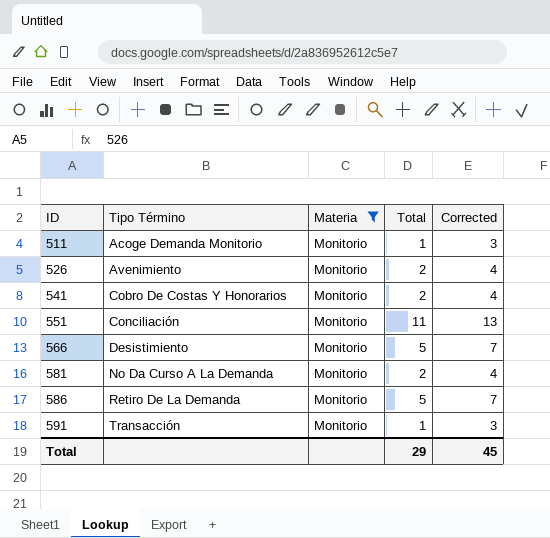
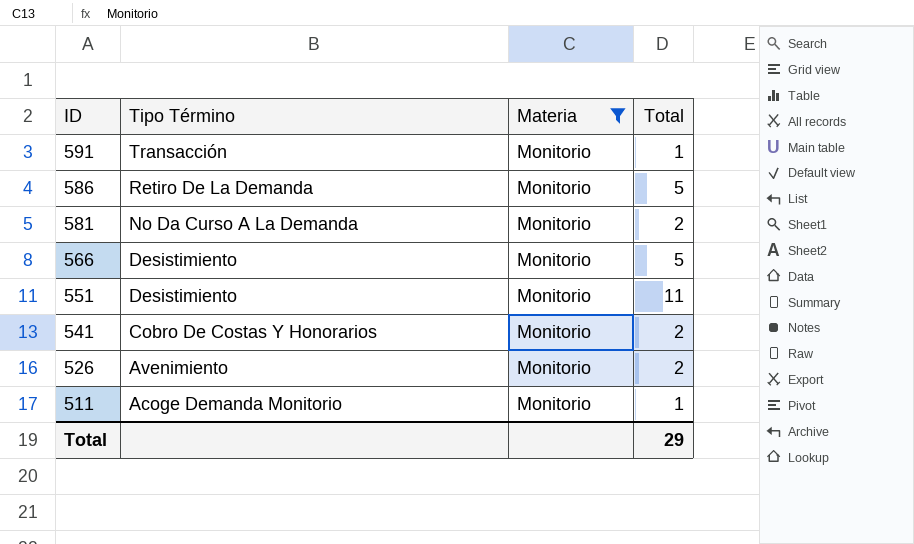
row order: ID ascending -> ID descending
column Corrected | formula: [Total] + 2 -> none
551 | Tipo Término: Conciliación -> Desistimiento

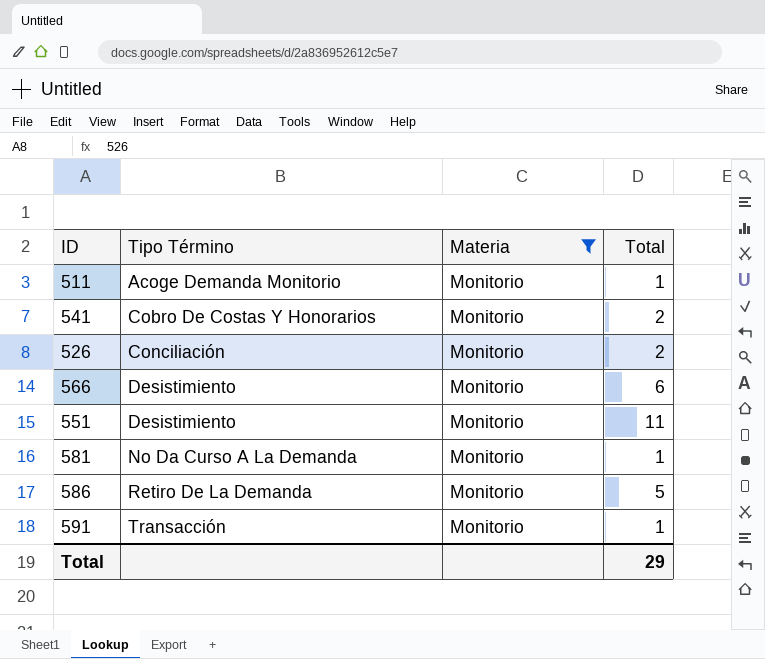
row order: ID descending -> Tipo Término ascending
526 | Tipo Término: Avenimiento -> Conciliación
566 | Total: 5 -> 6
581 | Total: 2 -> 1

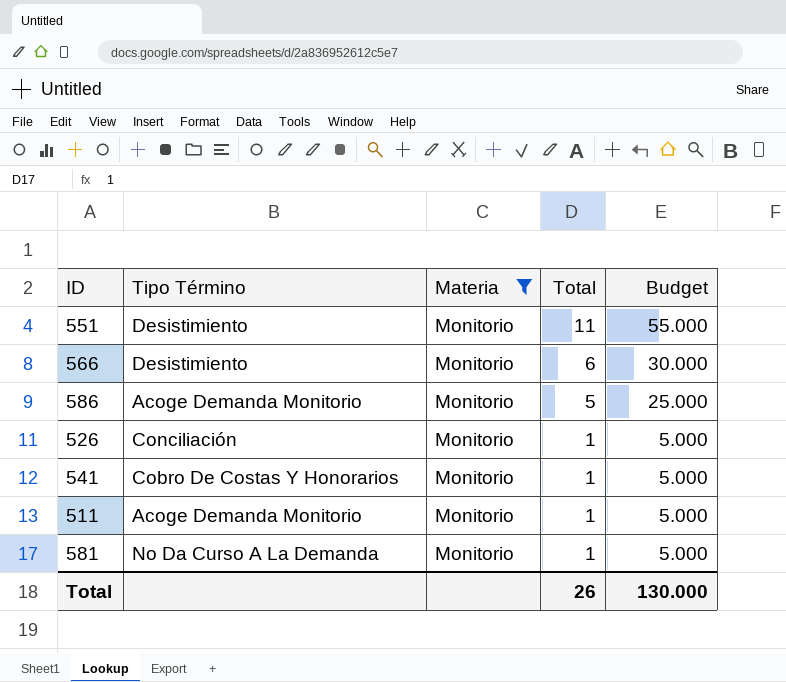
row order: Tipo Término ascending -> Total descending
column Budget | formula: none -> [Total] * 5
row 591: Transacción | Monitorio | 1 -> none
586 | Tipo Término: Retiro De La Demanda -> Acoge Demanda Monitorio
526 | Total: 2 -> 1
541 | Total: 2 -> 1
Total | Total: 29 -> 26

